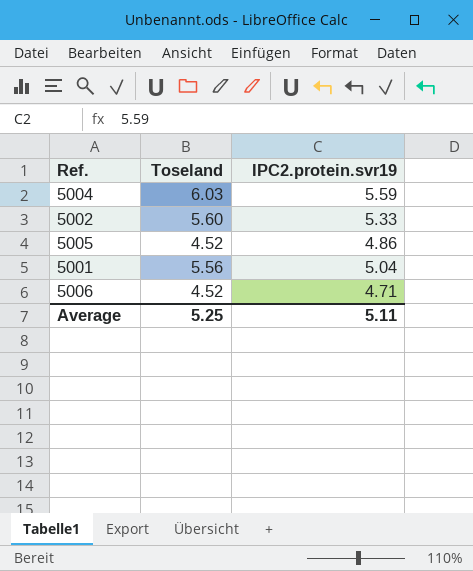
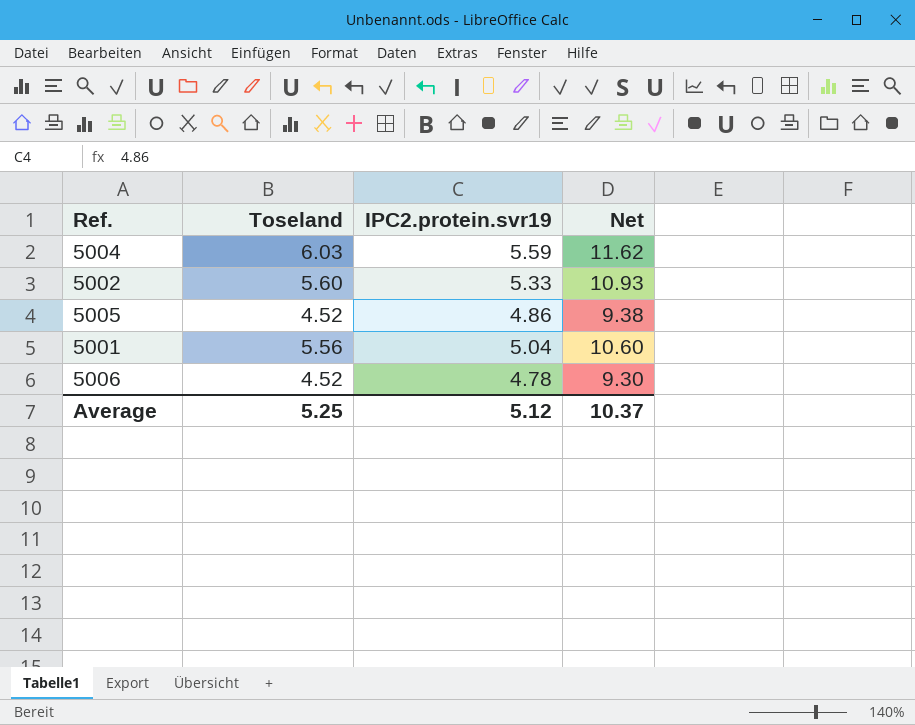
column Net | formula: none -> [Toseland] + [IPC2.protein.svr19]
5006 | IPC2.protein.svr19: 4.71 -> 4.78
Average | IPC2.protein.svr19: 5.11 -> 5.12

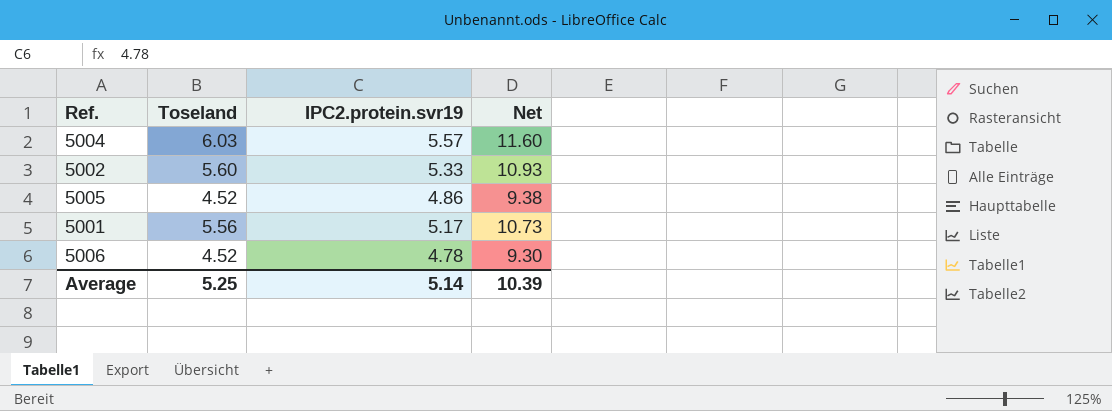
5004 | IPC2.protein.svr19: 5.59 -> 5.57
5004 | Net: 11.62 -> 11.60
5001 | IPC2.protein.svr19: 5.04 -> 5.17
5001 | Net: 10.60 -> 10.73
Average | IPC2.protein.svr19: 5.12 -> 5.14
Average | Net: 10.37 -> 10.39

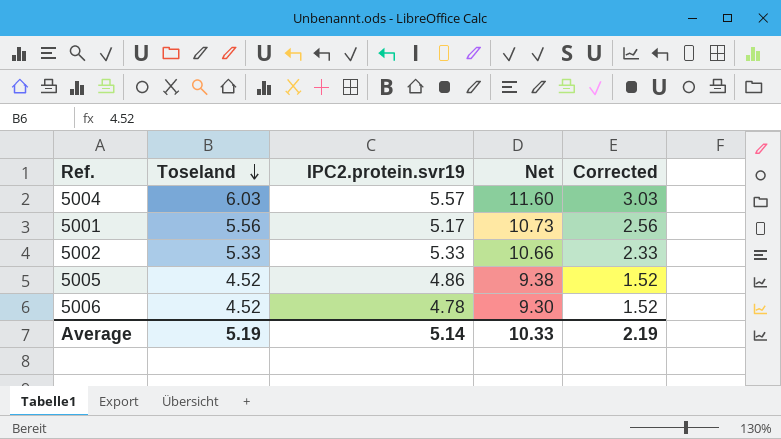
row order: none -> Toseland descending
column Corrected | formula: none -> [Toseland] - 3
5002 | Toseland: 5.60 -> 5.33
5002 | Net: 10.93 -> 10.66
Average | Toseland: 5.25 -> 5.19
Average | Net: 10.39 -> 10.33

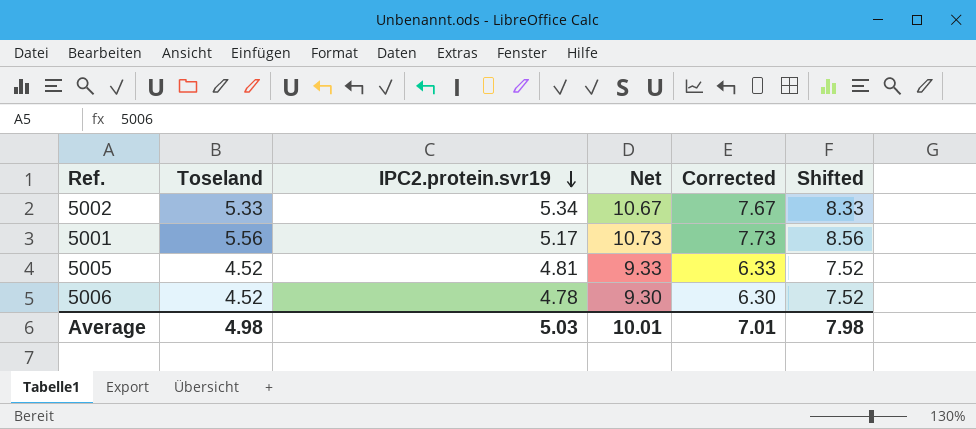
row order: Toseland descending -> IPC2.protein.svr19 descending
column Corrected | formula: [Toseland] - 3 -> [Net] - 3
column Shifted | formula: none -> [Toseland] + 3
row 5004: 6.03 | 5.57 | 11.60 | 3.03 -> none
5002 | IPC2.protein.svr19: 5.33 -> 5.34
5002 | Net: 10.66 -> 10.67
5005 | IPC2.protein.svr19: 4.86 -> 4.81
5005 | Net: 9.38 -> 9.33
Average | Toseland: 5.19 -> 4.98
Average | IPC2.protein.svr19: 5.14 -> 5.03
Average | Net: 10.33 -> 10.01
Average | Corrected: 2.19 -> 7.01

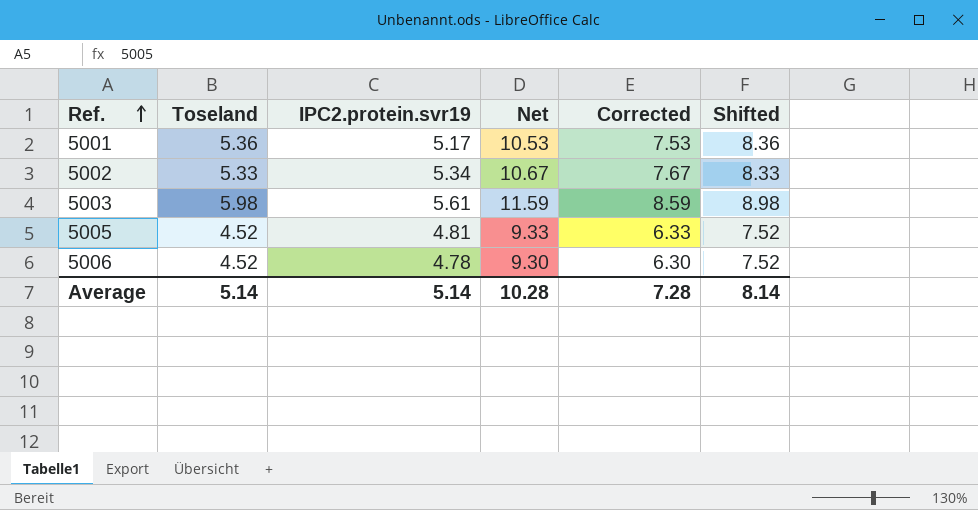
row order: IPC2.protein.svr19 descending -> Ref. ascending
5001 | Toseland: 5.56 -> 5.36
5001 | Net: 10.73 -> 10.53
5001 | Corrected: 7.73 -> 7.53
5001 | Shifted: 8.56 -> 8.36
row 5003: none -> 5.98 | 5.61 | 11.59 | 8.59 | 8.98
Average | Toseland: 4.98 -> 5.14
Average | IPC2.protein.svr19: 5.03 -> 5.14
Average | Net: 10.01 -> 10.28
Average | Corrected: 7.01 -> 7.28
Average | Shifted: 7.98 -> 8.14

